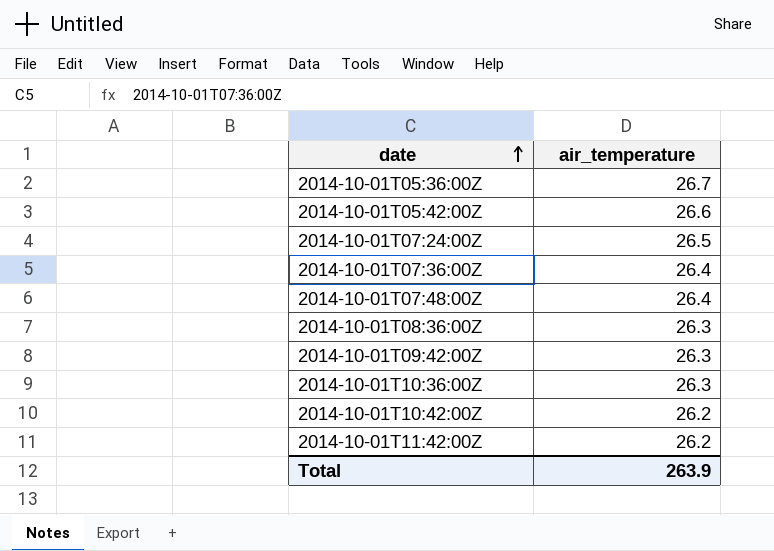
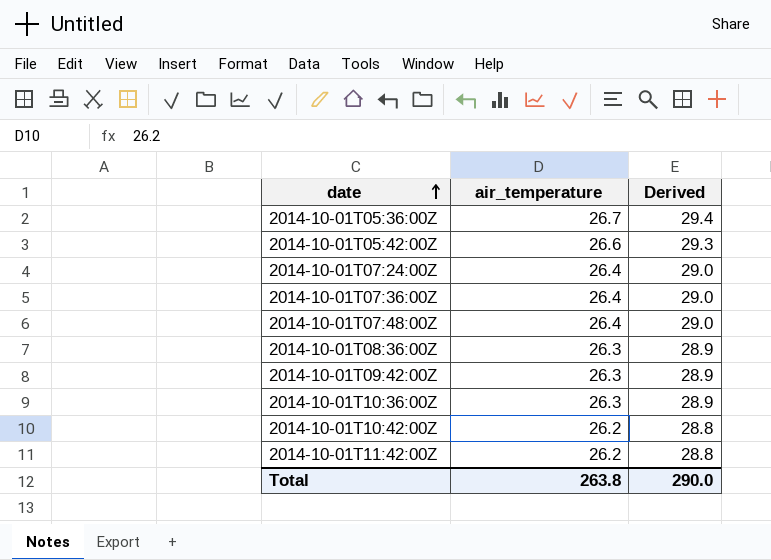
column Derived | formula: none -> [air_temperature] * 1.1
2014-10-01T07:24:00Z | air_temperature: 26.5 -> 26.4
Total | air_temperature: 263.9 -> 263.8

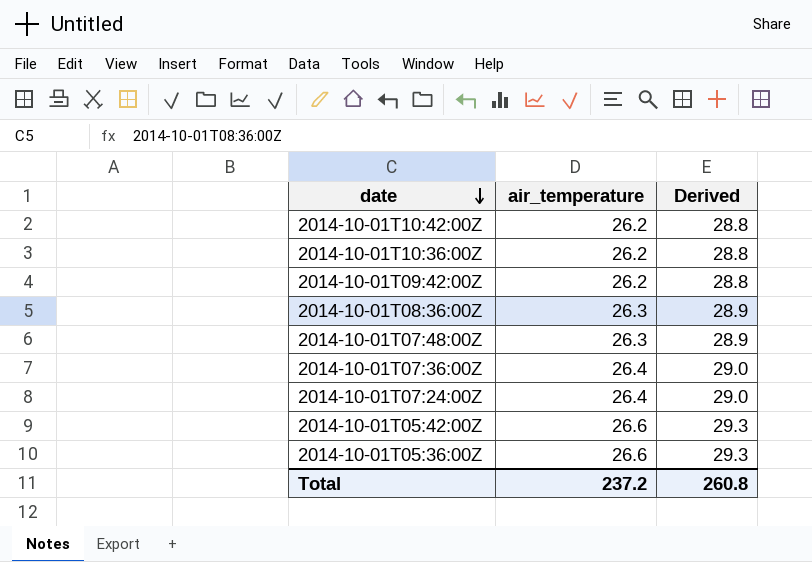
row order: date ascending -> date descending
row 2014-10-01T11:42:00Z: 26.2 | 28.8 -> none
2014-10-01T10:36:00Z | air_temperature: 26.3 -> 26.2
2014-10-01T10:36:00Z | Derived: 28.9 -> 28.8
2014-10-01T09:42:00Z | air_temperature: 26.3 -> 26.2
2014-10-01T09:42:00Z | Derived: 28.9 -> 28.8
2014-10-01T07:48:00Z | air_temperature: 26.4 -> 26.3
2014-10-01T07:48:00Z | Derived: 29.0 -> 28.9
2014-10-01T05:36:00Z | air_temperature: 26.7 -> 26.6
2014-10-01T05:36:00Z | Derived: 29.4 -> 29.3
Total | air_temperature: 263.8 -> 237.2
Total | Derived: 290.0 -> 260.8

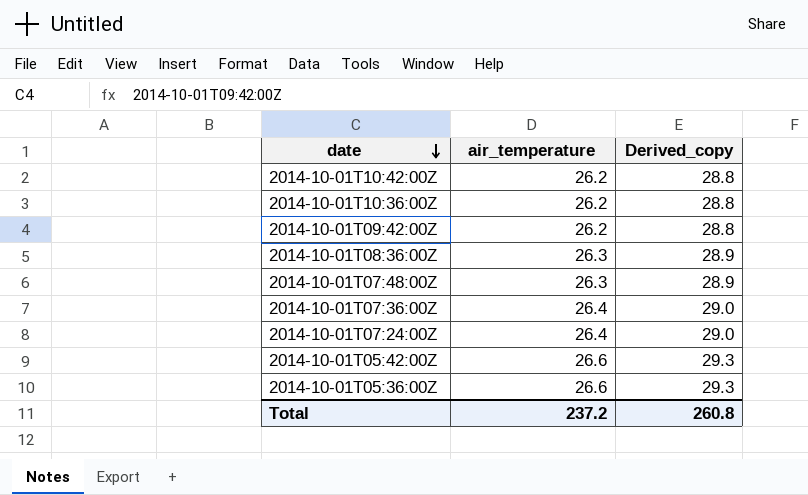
column name: Derived -> Derived_copy

